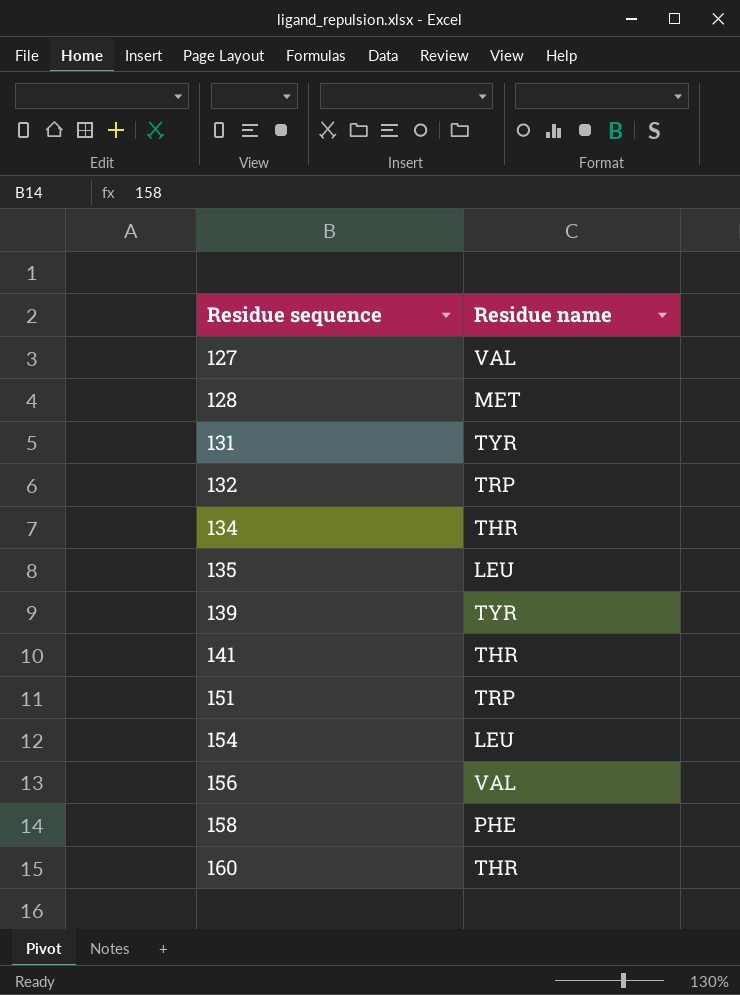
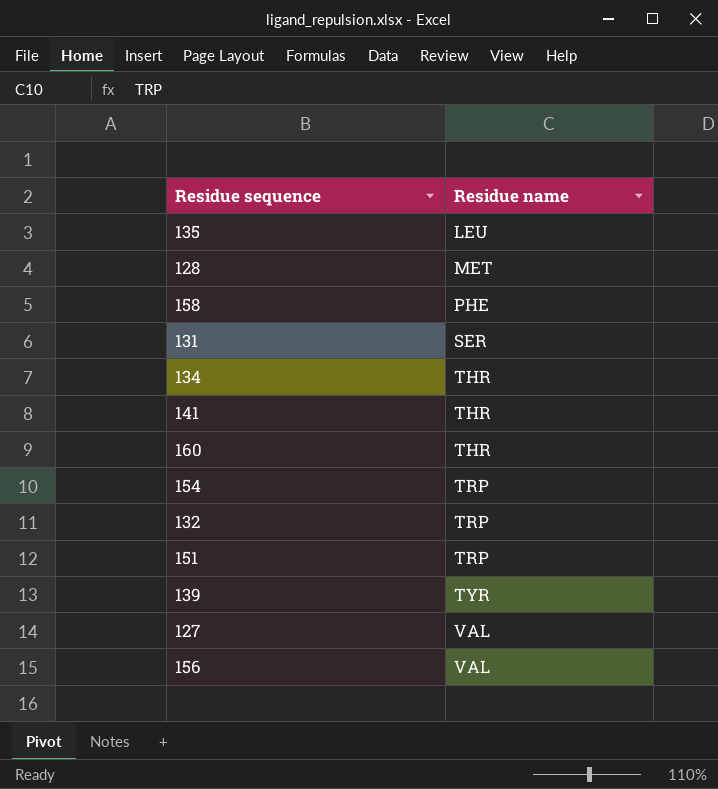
row order: Residue sequence ascending -> Residue name ascending
131 | Residue name: TYR -> SER
154 | Residue name: LEU -> TRP

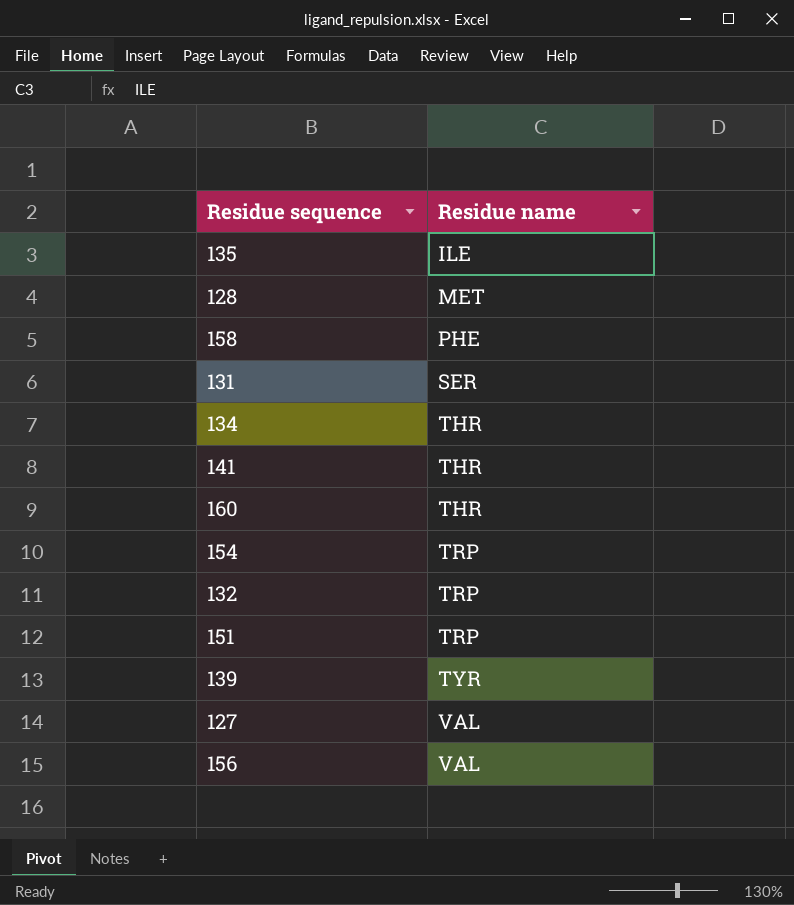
135 | Residue name: LEU -> ILE

